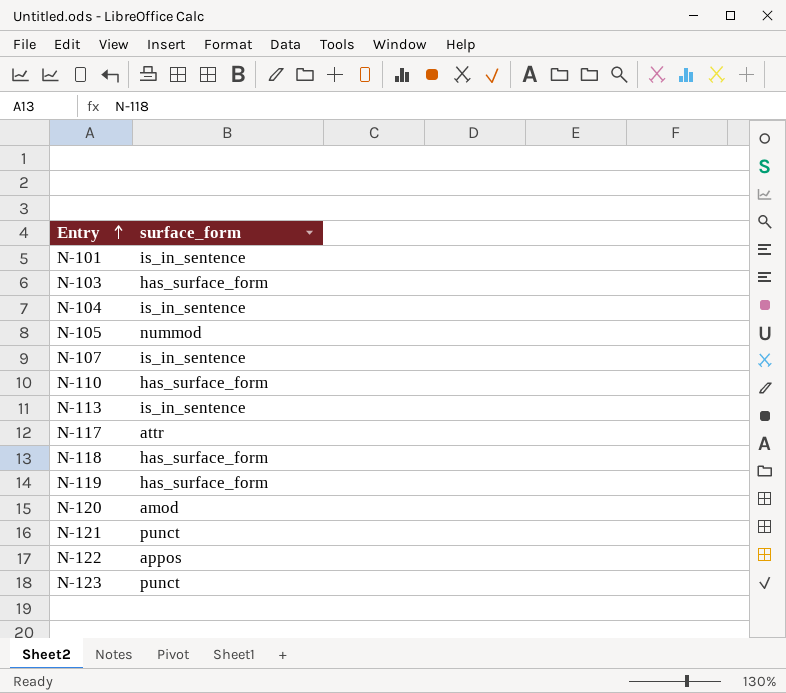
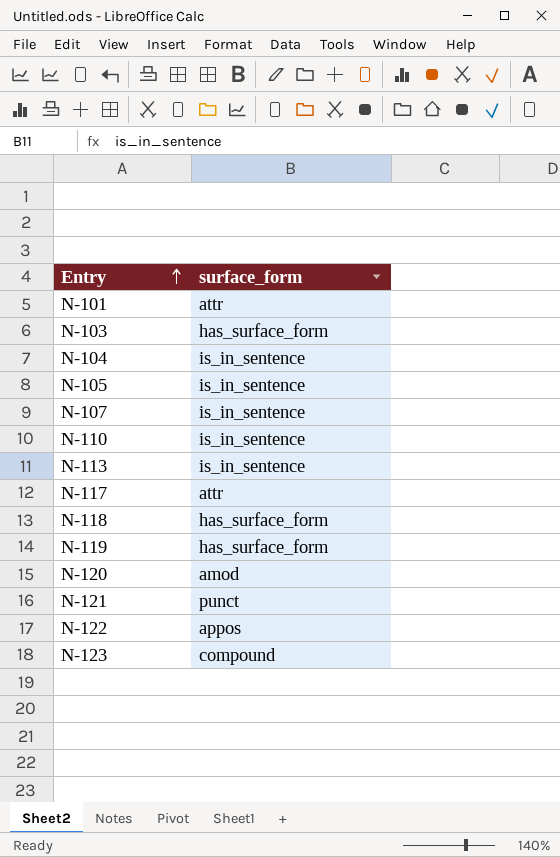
N-101 | surface_form: is_in_sentence -> attr
N-105 | surface_form: nummod -> is_in_sentence
N-110 | surface_form: has_surface_form -> is_in_sentence
N-123 | surface_form: punct -> compound

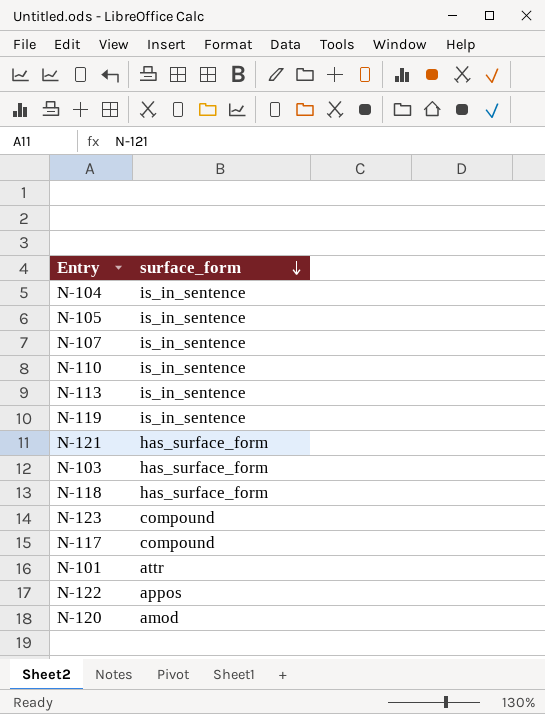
row order: Entry ascending -> surface_form descending
N-119 | surface_form: has_surface_form -> is_in_sentence
N-121 | surface_form: punct -> has_surface_form
N-117 | surface_form: attr -> compound

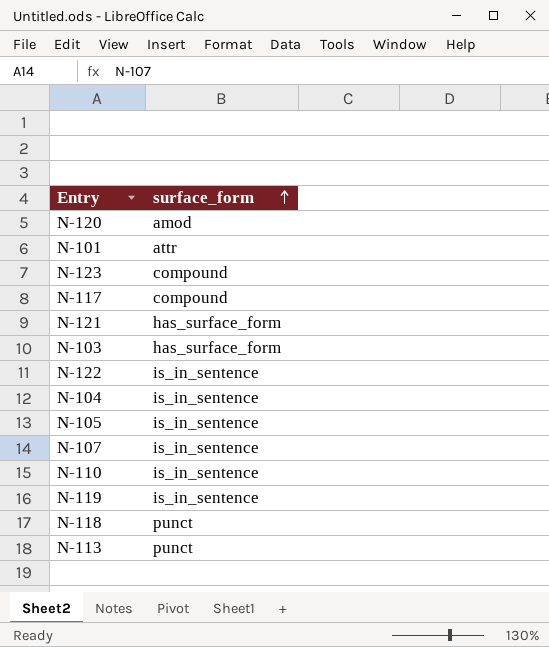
row order: surface_form descending -> surface_form ascending
N-122 | surface_form: appos -> is_in_sentence
N-118 | surface_form: has_surface_form -> punct
N-113 | surface_form: is_in_sentence -> punct

